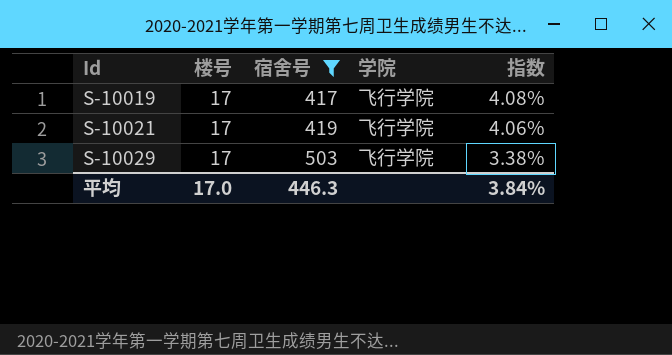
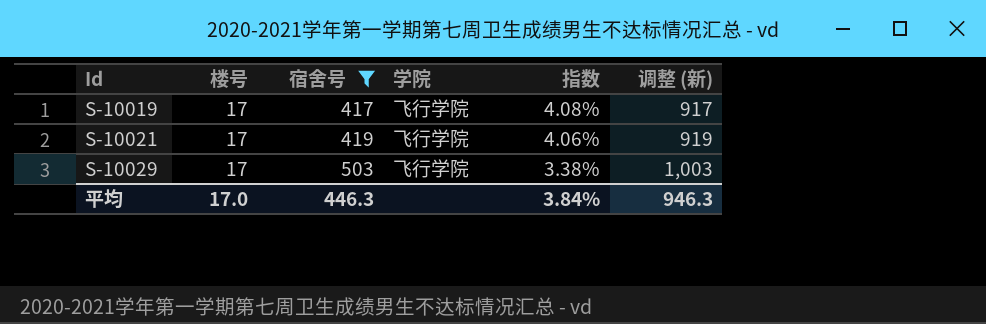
column 调整 (新) | formula: none -> [宿舍号] + 500

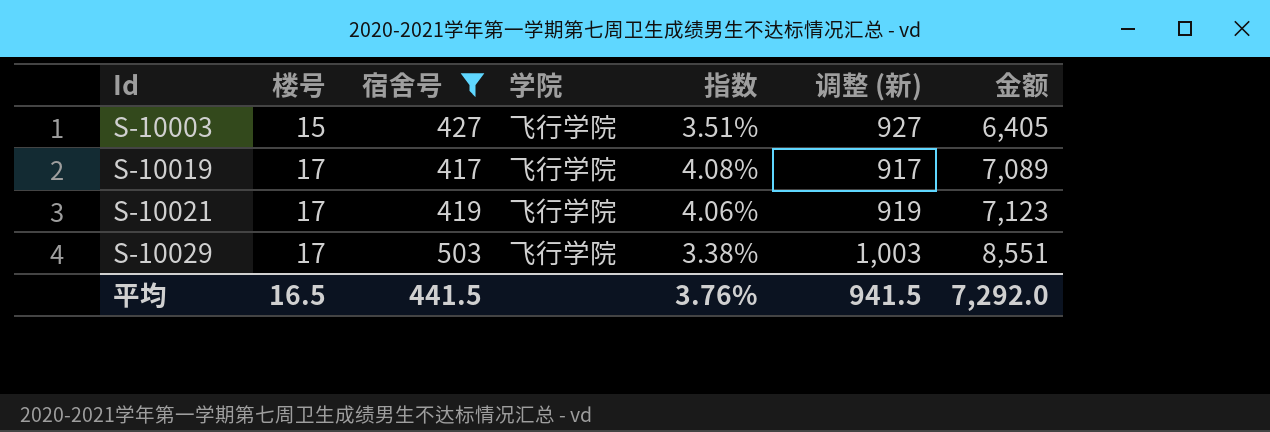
column 金额 | formula: none -> [楼号] * [宿舍号]
row S-10003: none -> 15 | 427 | 飞行学院 | 3.51% | 927 | 6,405
平均 | 楼号: 17.0 -> 16.5
平均 | 宿舍号: 446.3 -> 441.5
平均 | 指数: 3.84% -> 3.76%
平均 | 调整 (新): 946.3 -> 941.5

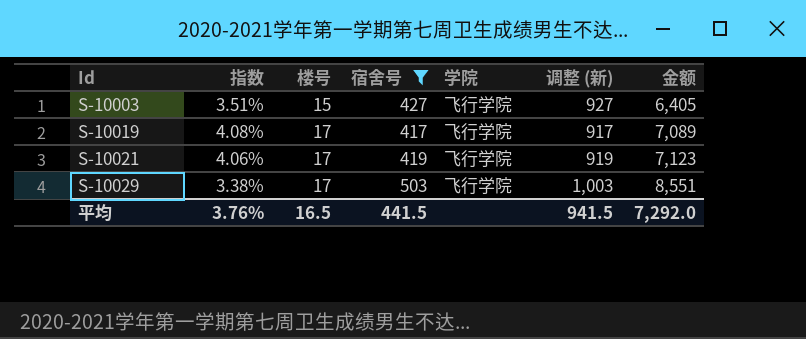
column 指数 | position: 5 -> 2

